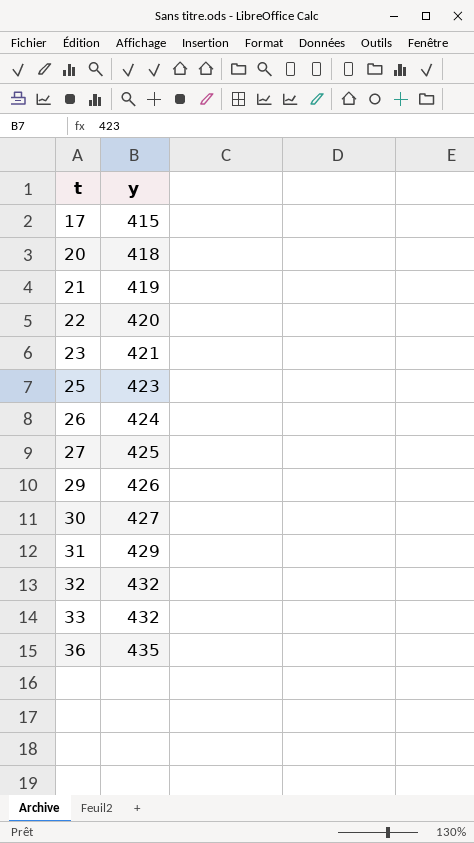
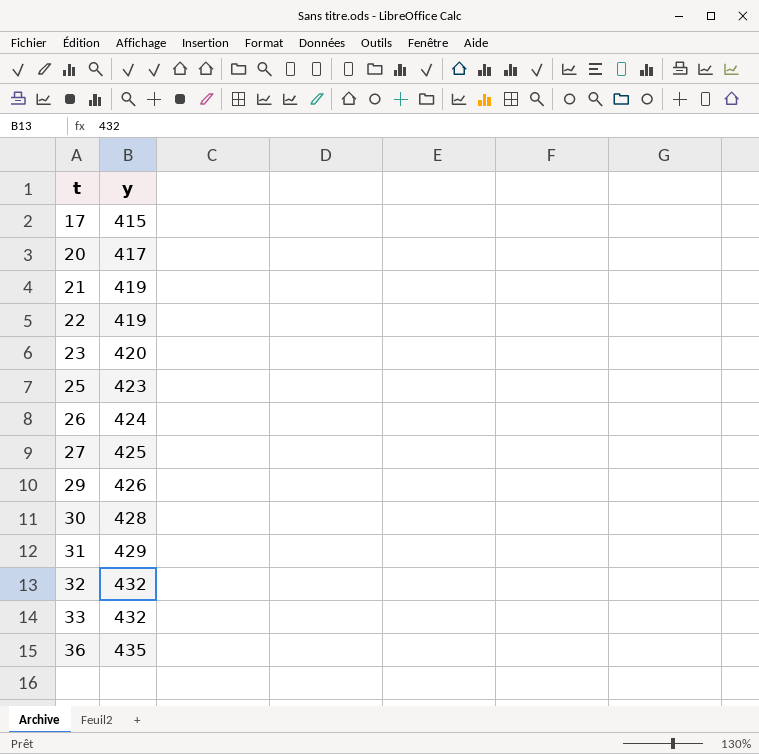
20 | y: 418 -> 417
22 | y: 420 -> 419
23 | y: 421 -> 420
30 | y: 427 -> 428

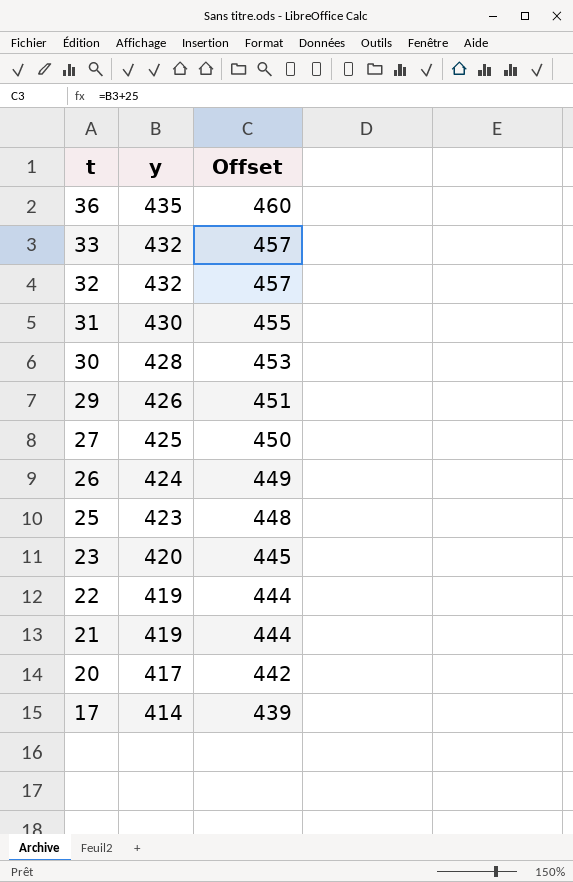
row order: t ascending -> t descending
column Offset | formula: none -> [y] + 25
31 | y: 429 -> 430
17 | y: 415 -> 414

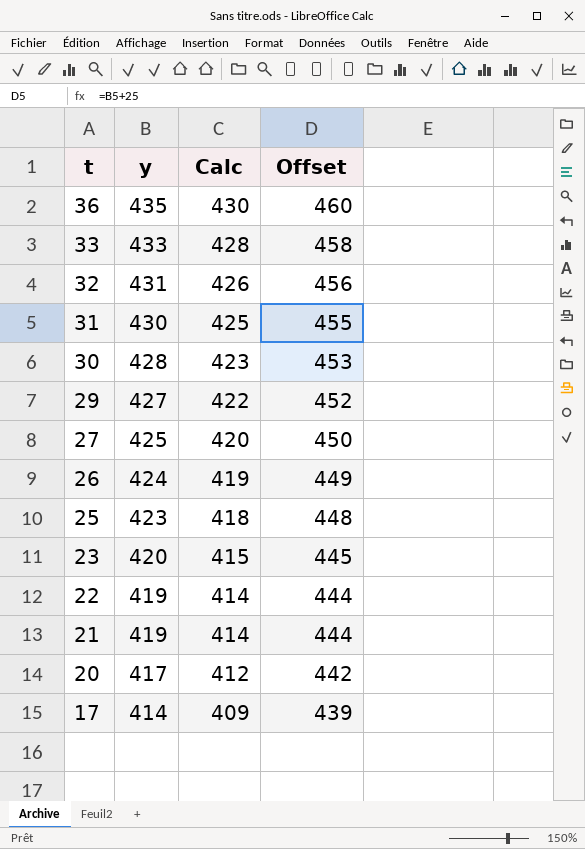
column Calc | formula: none -> [y] - 5
33 | y: 432 -> 433
33 | Offset: 457 -> 458
32 | y: 432 -> 431
32 | Offset: 457 -> 456
29 | y: 426 -> 427
29 | Offset: 451 -> 452

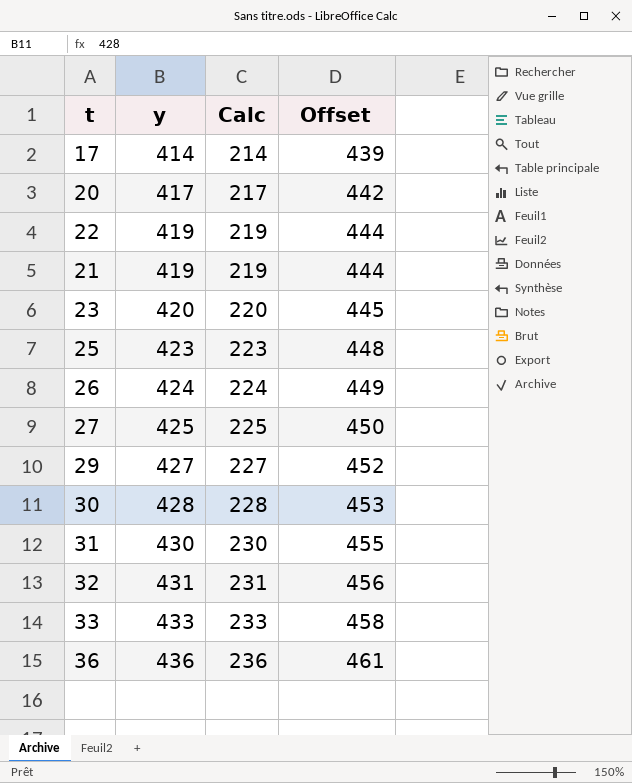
row order: t descending -> y ascending
column Calc | formula: [y] - 5 -> [y] - 200
36 | y: 435 -> 436
36 | Offset: 460 -> 461

